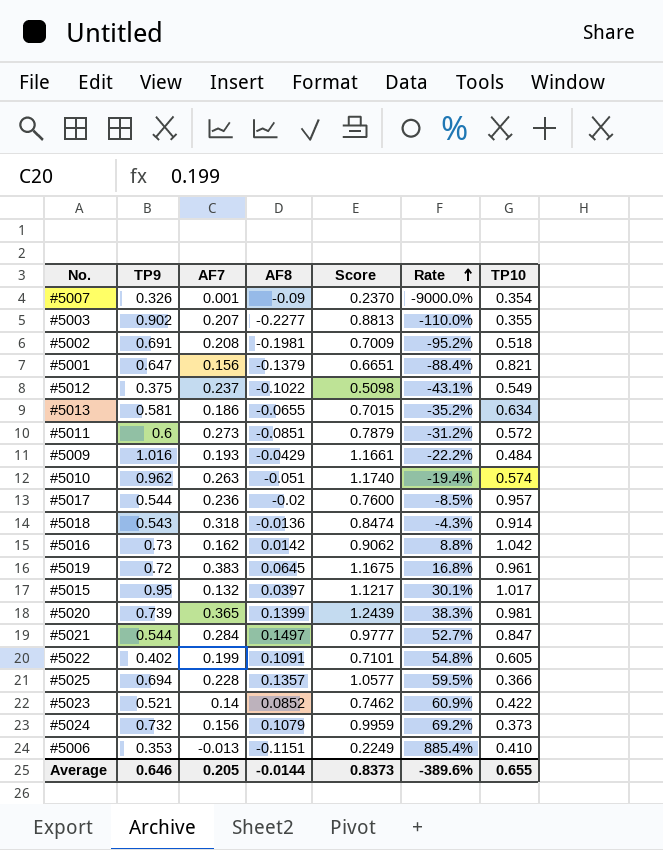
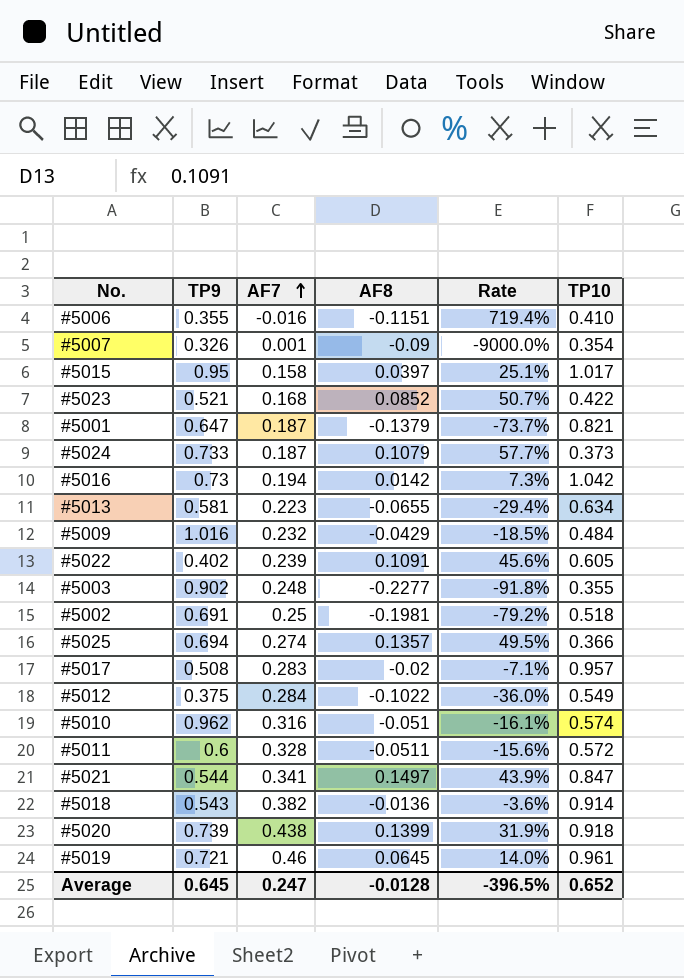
row order: Rate ascending -> AF7 ascending
column Score | formula: [TP9] + [AF7] + [AF8] -> none
#5006 | TP9: 0.353 -> 0.355
#5006 | AF7: -0.013 -> -0.016
#5006 | Rate: 885.4% -> 719.4%
#5015 | AF7: 0.132 -> 0.158
#5015 | Rate: 30.1% -> 25.1%
#5023 | AF7: 0.14 -> 0.168
#5023 | Rate: 60.9% -> 50.7%
#5001 | AF7: 0.156 -> 0.187
#5001 | Rate: -88.4% -> -73.7%
#5024 | TP9: 0.732 -> 0.733
#5024 | AF7: 0.156 -> 0.187
#5024 | Rate: 69.2% -> 57.7%
#5016 | AF7: 0.162 -> 0.194
#5016 | Rate: 8.8% -> 7.3%
#5013 | AF7: 0.186 -> 0.223
#5013 | Rate: -35.2% -> -29.4%
#5009 | AF7: 0.193 -> 0.232
#5009 | Rate: -22.2% -> -18.5%
#5022 | AF7: 0.199 -> 0.239
#5022 | Rate: 54.8% -> 45.6%
#5003 | AF7: 0.207 -> 0.248
#5003 | Rate: -110.0% -> -91.8%
#5002 | AF7: 0.208 -> 0.25
#5002 | Rate: -95.2% -> -79.2%
#5025 | AF7: 0.228 -> 0.274
#5025 | Rate: 59.5% -> 49.5%
#5017 | TP9: 0.544 -> 0.508
#5017 | AF7: 0.236 -> 0.283
#5017 | Rate: -8.5% -> -7.1%
#5012 | AF7: 0.237 -> 0.284
#5012 | Rate: -43.1% -> -36.0%
#5010 | AF7: 0.263 -> 0.316
#5010 | Rate: -19.4% -> -16.1%
#5011 | AF7: 0.273 -> 0.328
#5011 | AF8: -0.0851 -> -0.0511
#5011 | Rate: -31.2% -> -15.6%
#5021 | AF7: 0.284 -> 0.341
#5021 | Rate: 52.7% -> 43.9%
#5018 | AF7: 0.318 -> 0.382
#5018 | Rate: -4.3% -> -3.6%
#5020 | AF7: 0.365 -> 0.438
#5020 | Rate: 38.3% -> 31.9%
#5020 | TP10: 0.981 -> 0.918
#5019 | TP9: 0.72 -> 0.721
#5019 | AF7: 0.383 -> 0.46
#5019 | Rate: 16.8% -> 14.0%
Average | TP9: 0.646 -> 0.645
Average | AF7: 0.205 -> 0.247
Average | AF8: -0.0144 -> -0.0128
Average | Rate: -389.6% -> -396.5%
Average | TP10: 0.655 -> 0.652

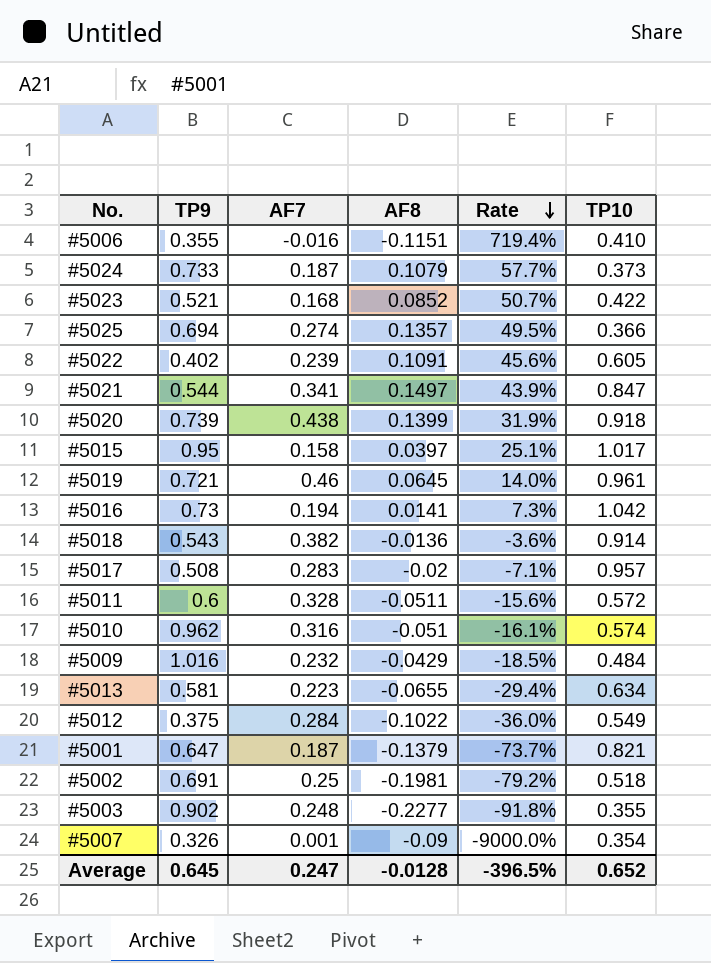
row order: AF7 ascending -> Rate descending
#5016 | AF8: 0.0142 -> 0.0141

